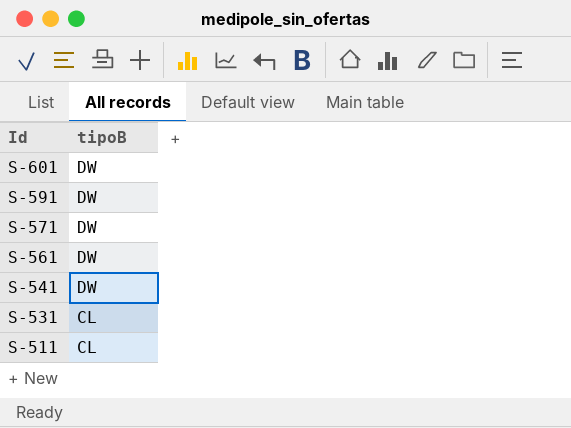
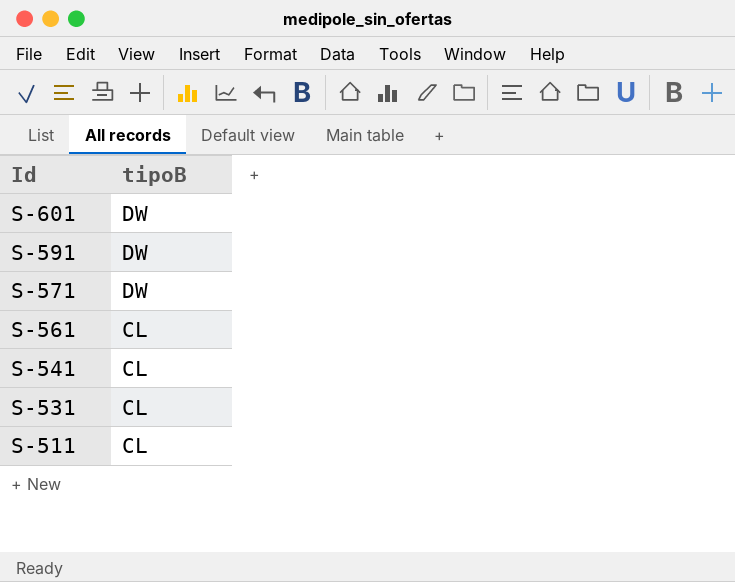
S-561 | tipoB: DW -> CL
S-541 | tipoB: DW -> CL

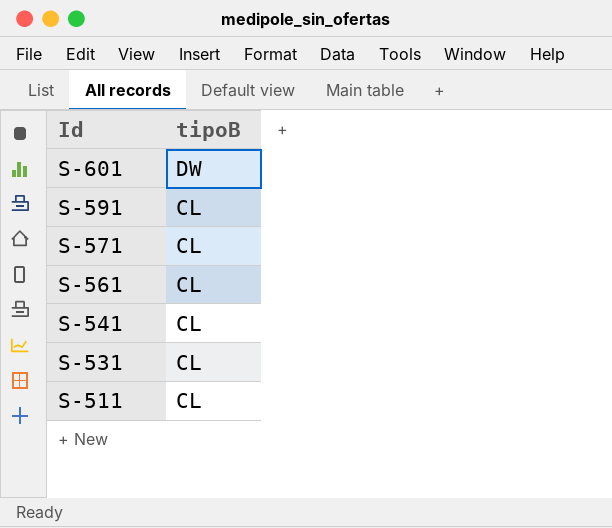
S-591 | tipoB: DW -> CL
S-571 | tipoB: DW -> CL

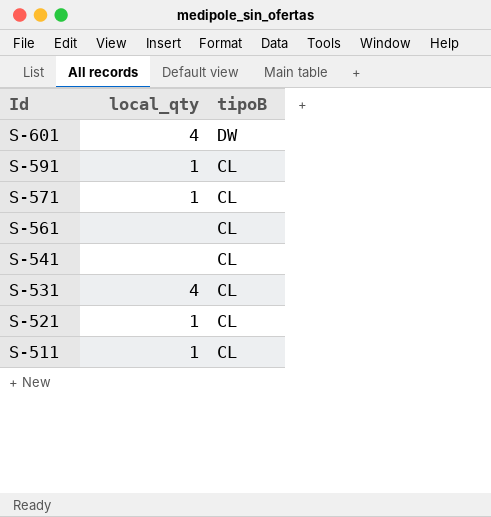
column local_qty | position: none -> 2
row S-521: none -> 1 | CL

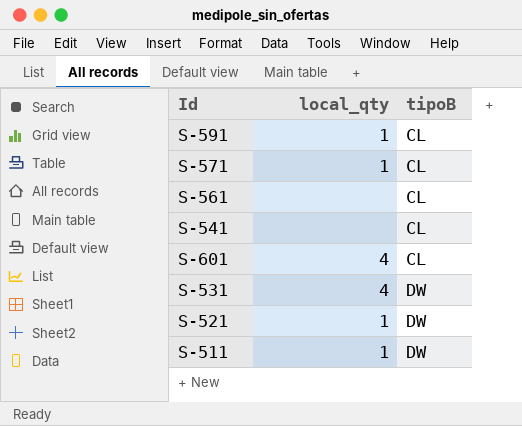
row order: Id descending -> tipoB ascending
S-601 | tipoB: DW -> CL
S-531 | tipoB: CL -> DW
S-521 | tipoB: CL -> DW
S-511 | tipoB: CL -> DW

